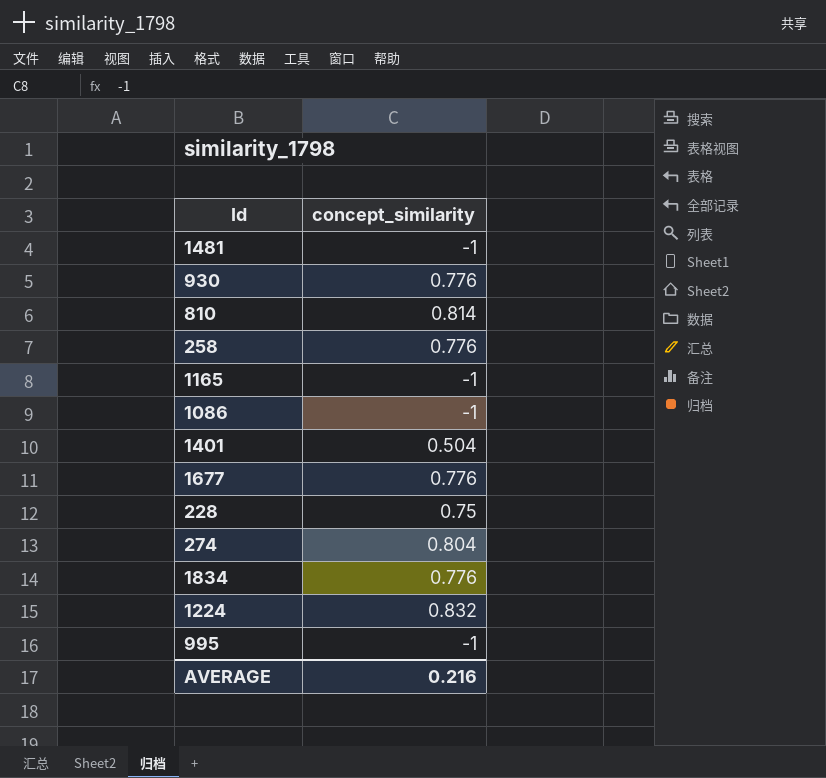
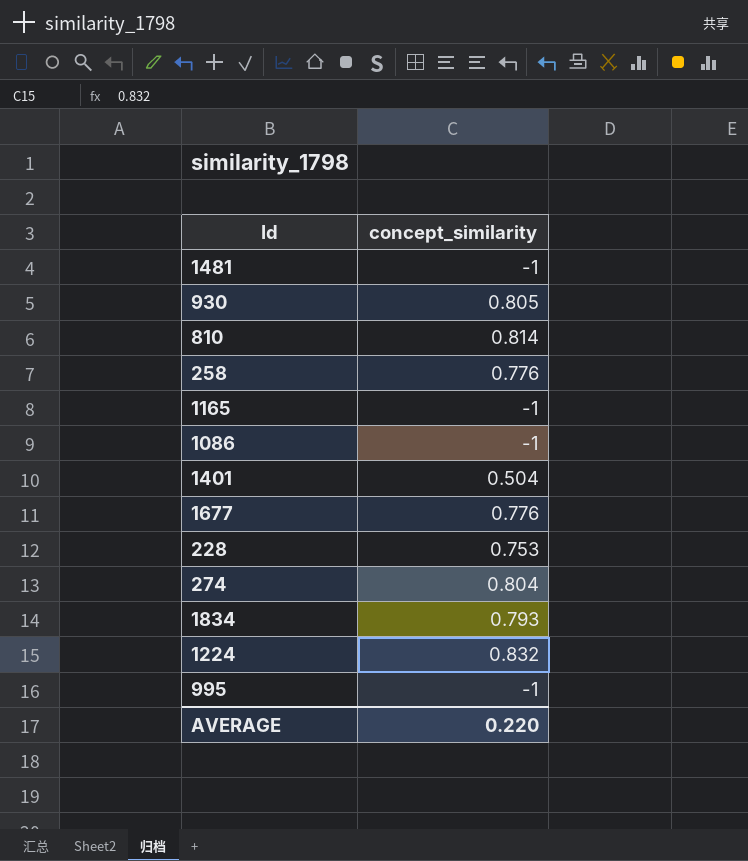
930 | concept_similarity: 0.776 -> 0.805
228 | concept_similarity: 0.75 -> 0.753
1834 | concept_similarity: 0.776 -> 0.793
AVERAGE | concept_similarity: 0.216 -> 0.220

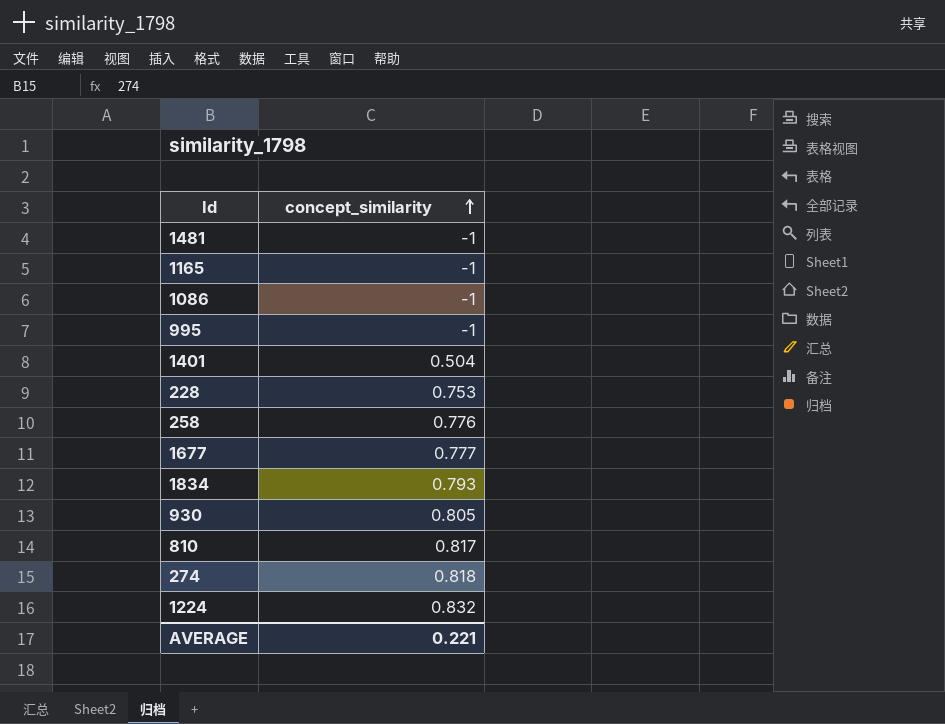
row order: none -> concept_similarity ascending
1677 | concept_similarity: 0.776 -> 0.777
810 | concept_similarity: 0.814 -> 0.817
274 | concept_similarity: 0.804 -> 0.818
AVERAGE | concept_similarity: 0.220 -> 0.221

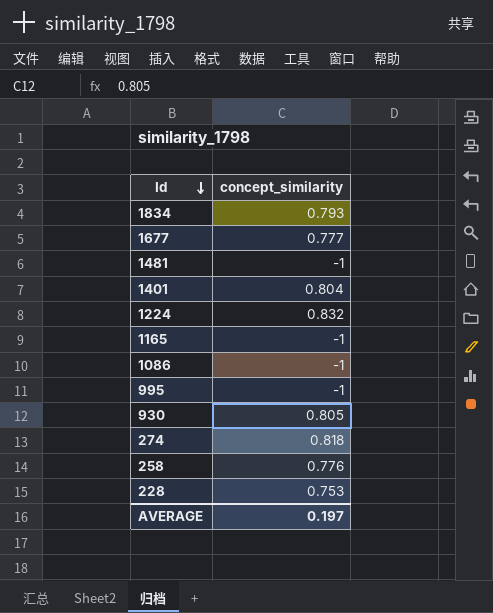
row order: concept_similarity ascending -> Id descending
row 810: 0.817 -> none
1401 | concept_similarity: 0.504 -> 0.804
AVERAGE | concept_similarity: 0.221 -> 0.197

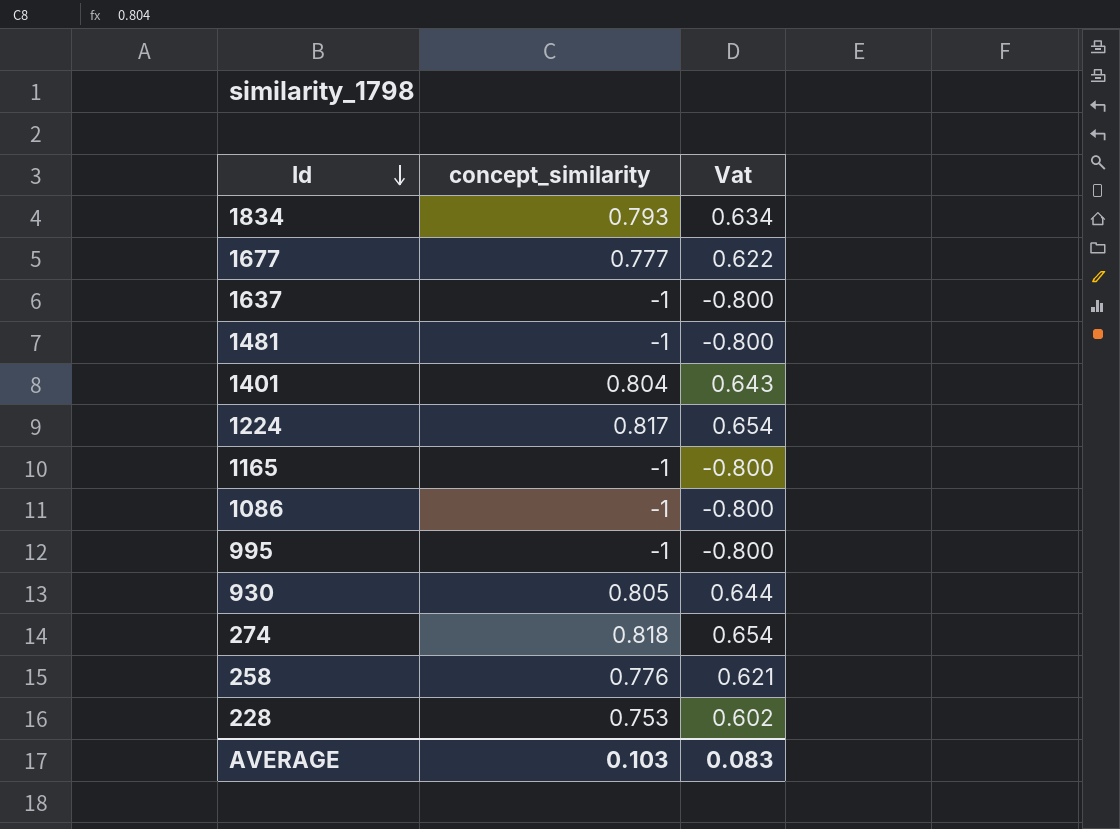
column Vat | formula: none -> [concept_similarity] * 0.8
row 1637: none -> -1 | -0.800
1224 | concept_similarity: 0.832 -> 0.817
AVERAGE | concept_similarity: 0.197 -> 0.103

